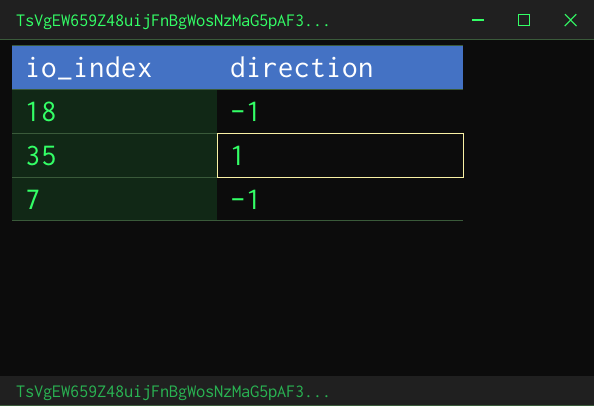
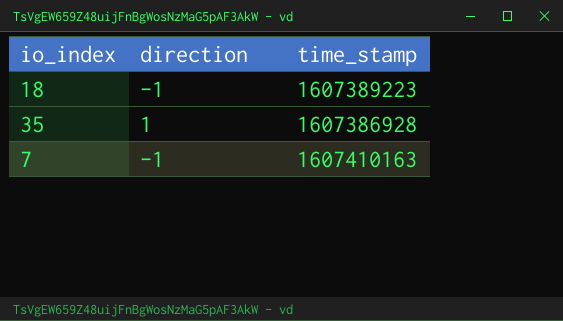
column time_stamp | position: none -> 3

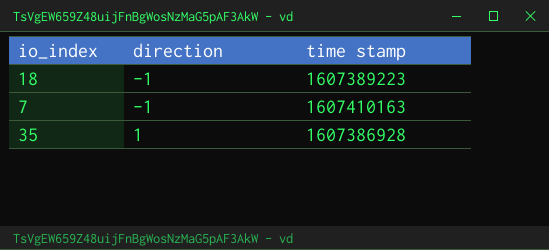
row order: none -> direction ascending
column name: time_stamp -> time stamp

